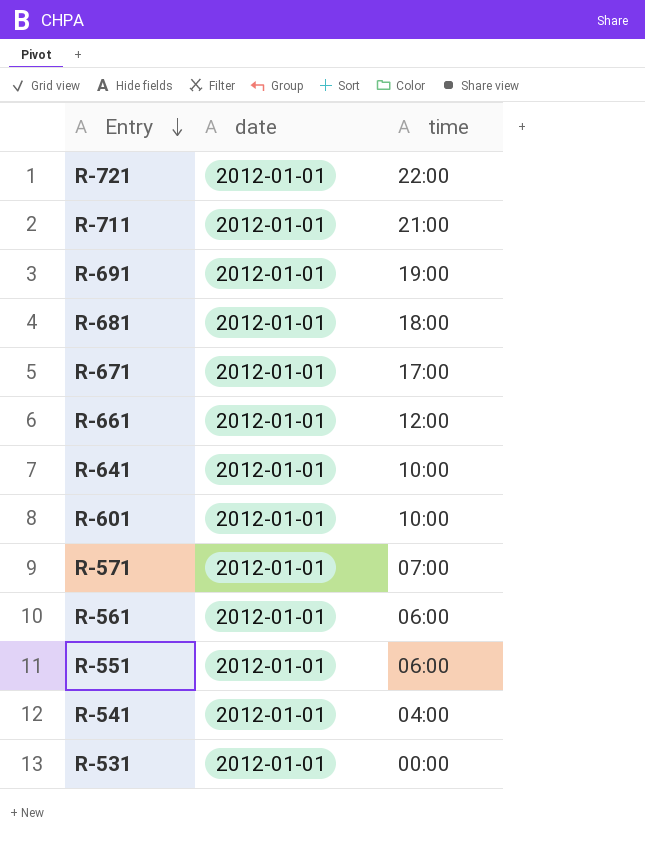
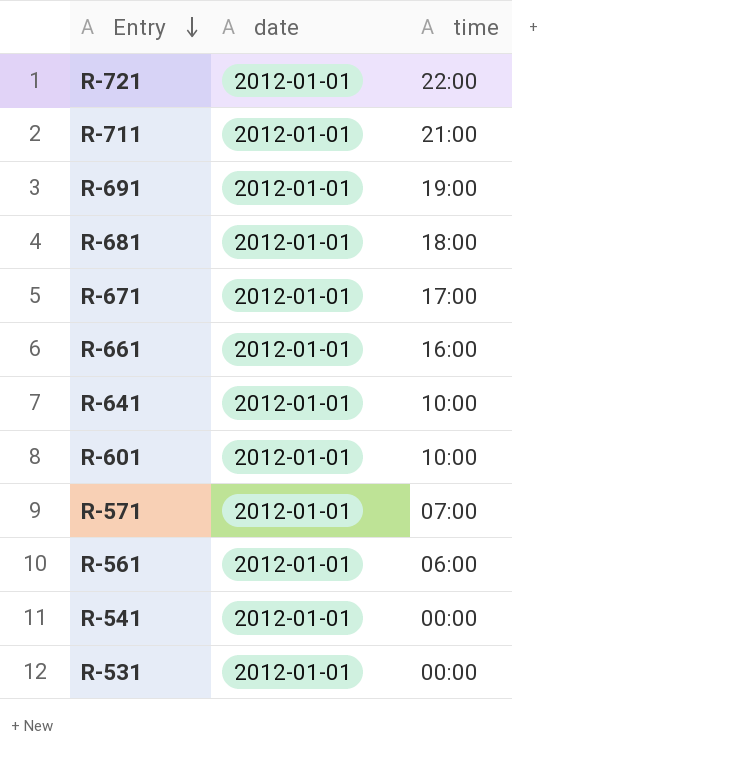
row R-551: 2012-01-01 | 06:00 -> none
R-661 | time: 12:00 -> 16:00
R-541 | time: 04:00 -> 00:00

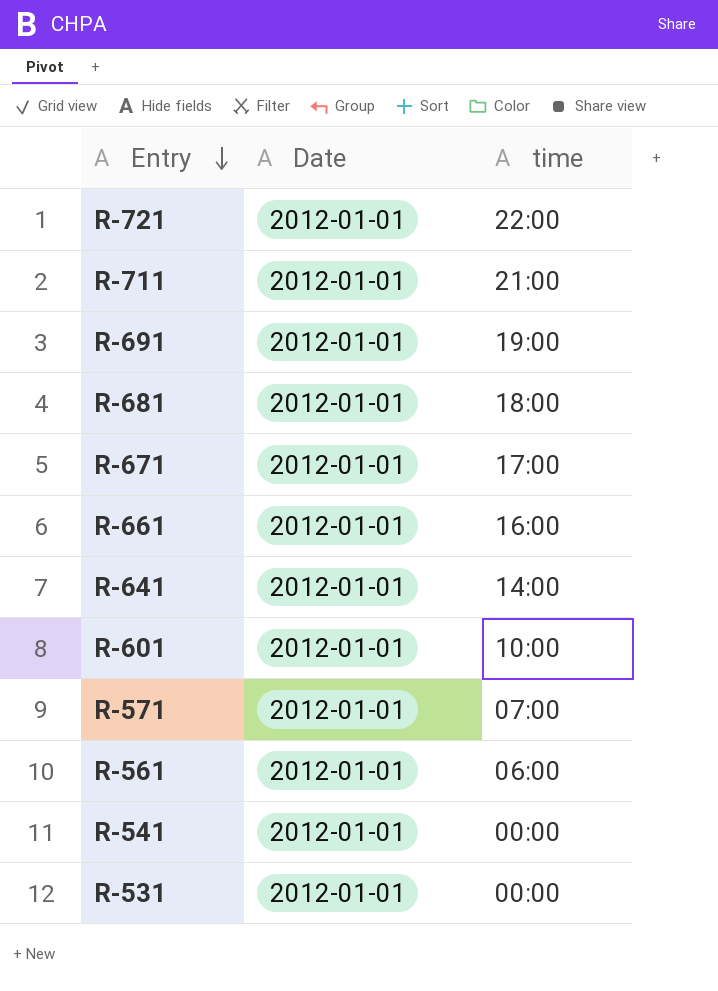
column name: date -> Date
R-641 | time: 10:00 -> 14:00

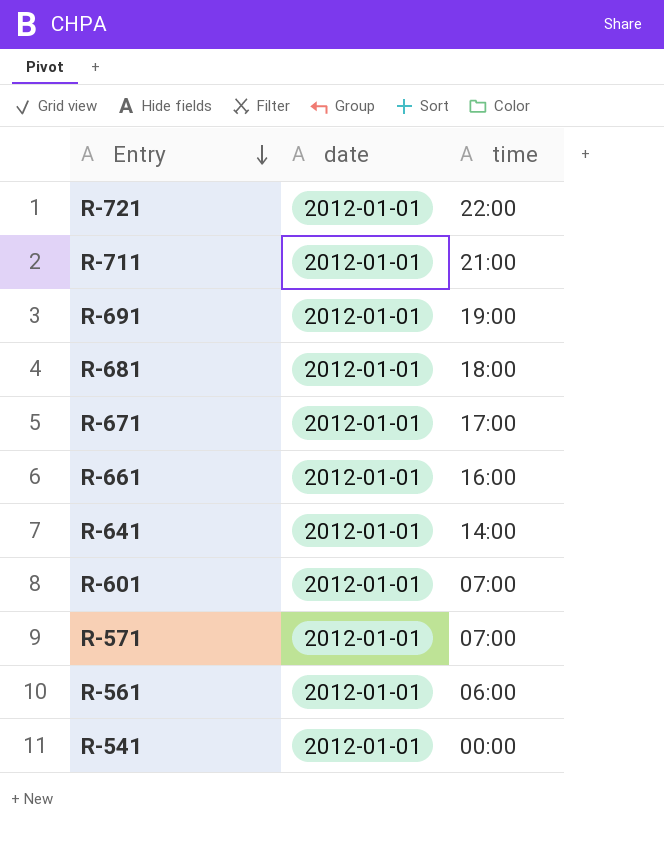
column name: Date -> date
row R-531: 2012-01-01 | 00:00 -> none
R-601 | time: 10:00 -> 07:00

